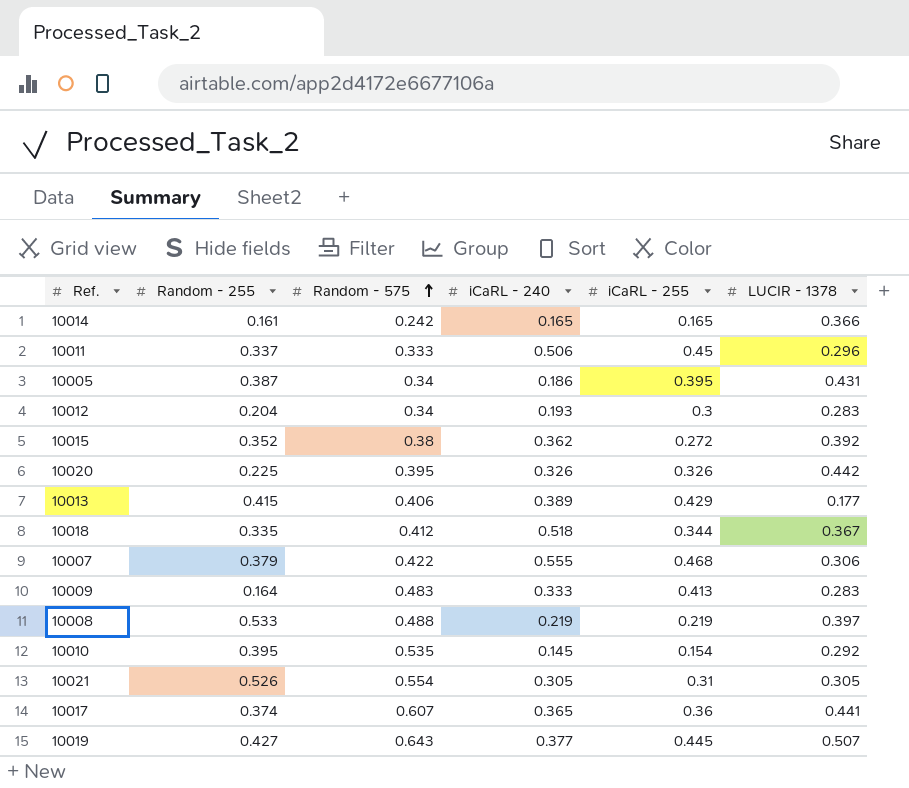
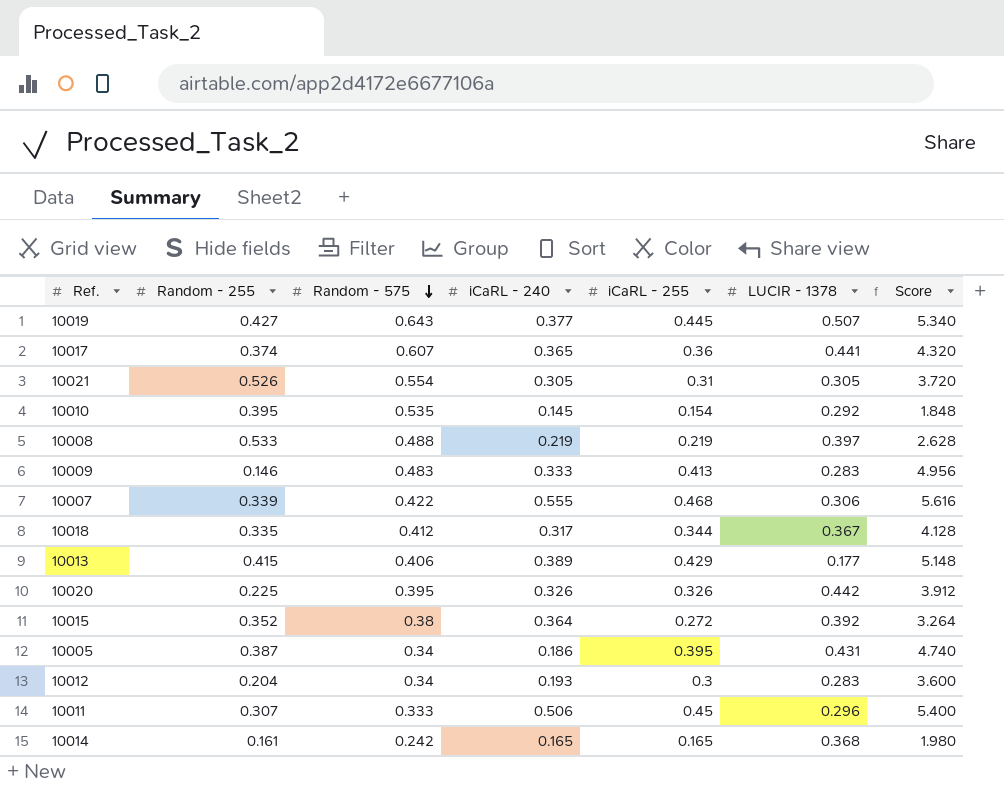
row order: Random - 575 ascending -> Random - 575 descending
column Score | formula: none -> [iCaRL - 255] * 12
10009 | Random - 255: 0.164 -> 0.146
10007 | Random - 255: 0.379 -> 0.339
10018 | iCaRL - 240: 0.518 -> 0.317
10015 | iCaRL - 240: 0.362 -> 0.364
10011 | Random - 255: 0.337 -> 0.307
10014 | LUCIR - 1378: 0.366 -> 0.368

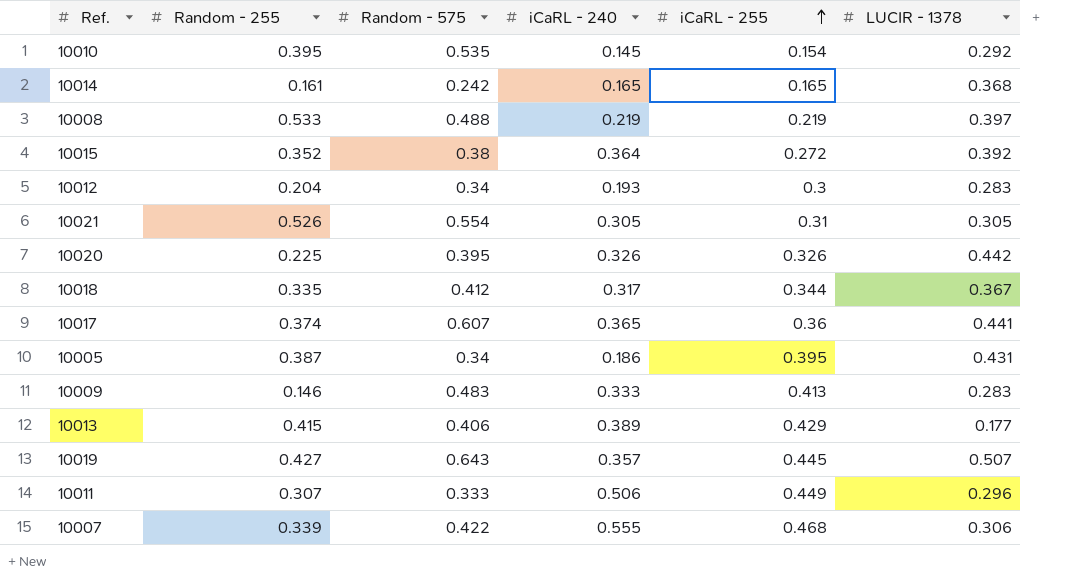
row order: Random - 575 descending -> iCaRL - 255 ascending
column Score | formula: [iCaRL - 255] * 12 -> none
10019 | iCaRL - 240: 0.377 -> 0.357
10011 | iCaRL - 255: 0.45 -> 0.449

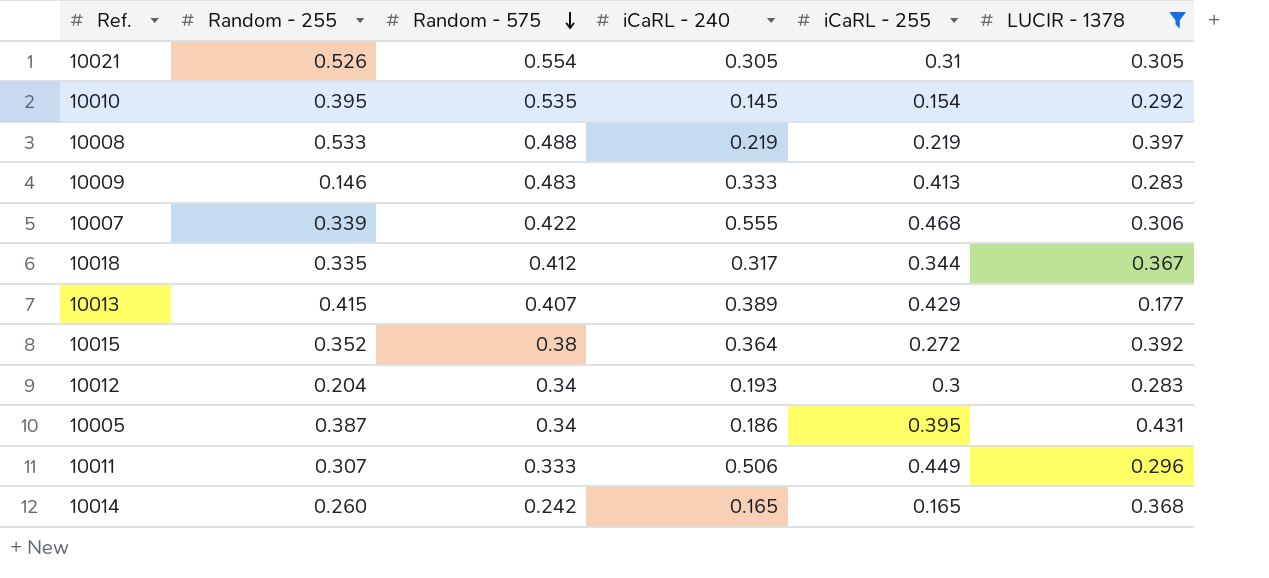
filter: none -> LUCIR - 1378 <= 0.431
row order: iCaRL - 255 ascending -> Random - 575 descending
10013 | Random - 575: 0.406 -> 0.407
10014 | Random - 255: 0.161 -> 0.260

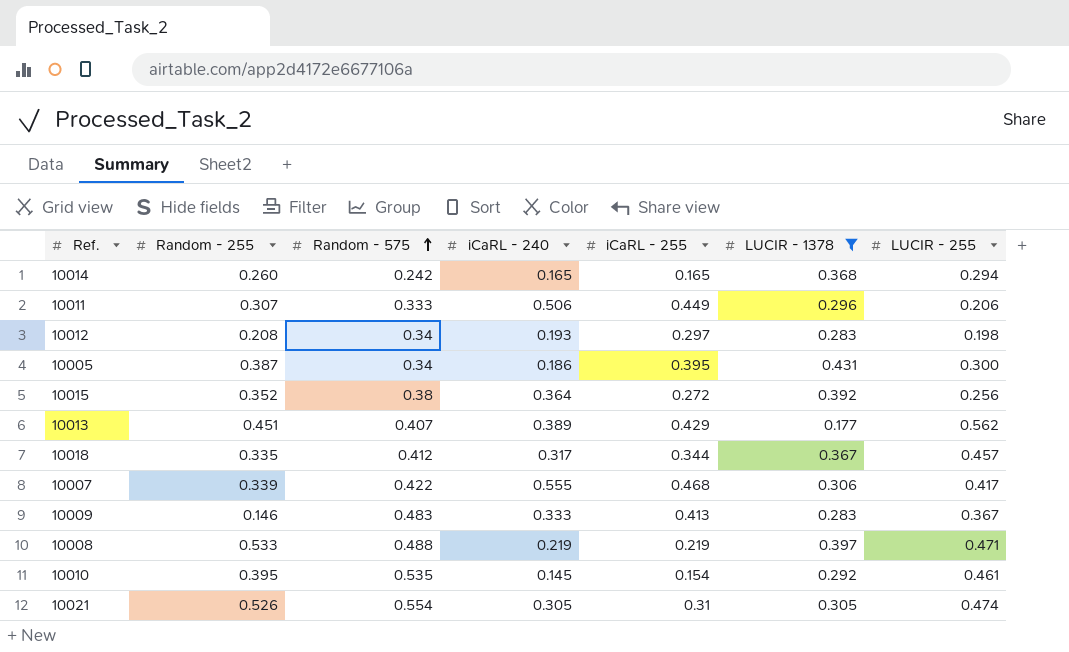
row order: Random - 575 descending -> Random - 575 ascending
column LUCIR - 255 | position: none -> 7
10012 | Random - 255: 0.204 -> 0.208
10012 | iCaRL - 255: 0.3 -> 0.297
10013 | Random - 255: 0.415 -> 0.451

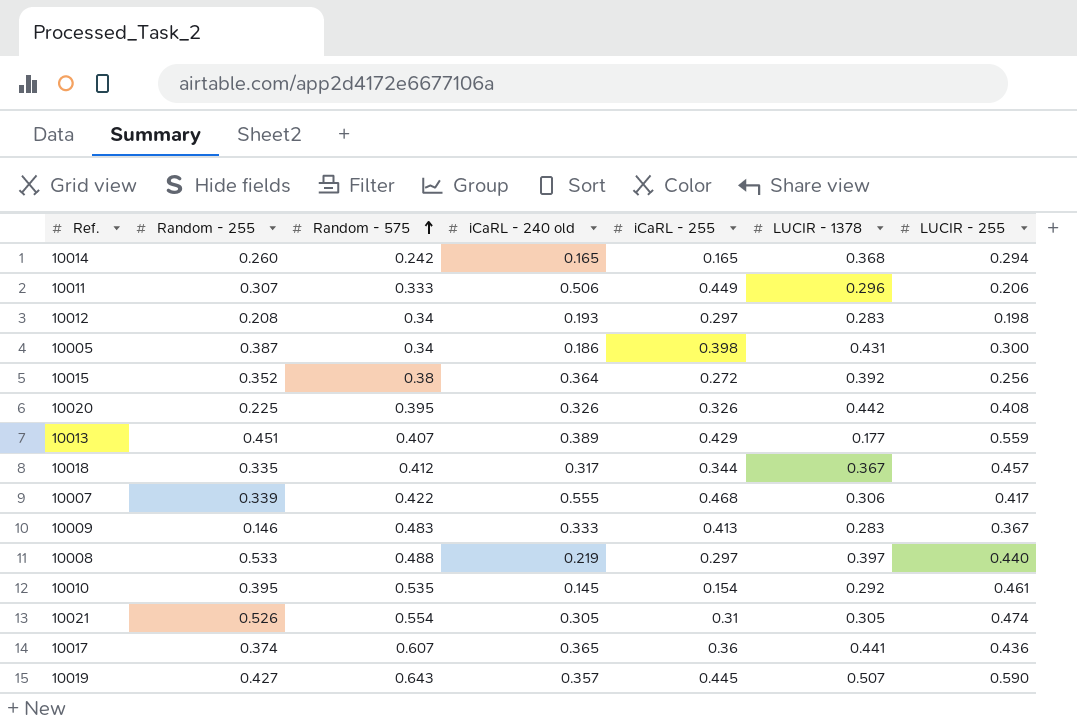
filter: LUCIR - 1378 <= 0.431 -> none
column name: iCaRL - 240 -> iCaRL - 240 old
10005 | iCaRL - 255: 0.395 -> 0.398
10013 | LUCIR - 255: 0.562 -> 0.559
10008 | iCaRL - 255: 0.219 -> 0.297
10008 | LUCIR - 255: 0.471 -> 0.440

